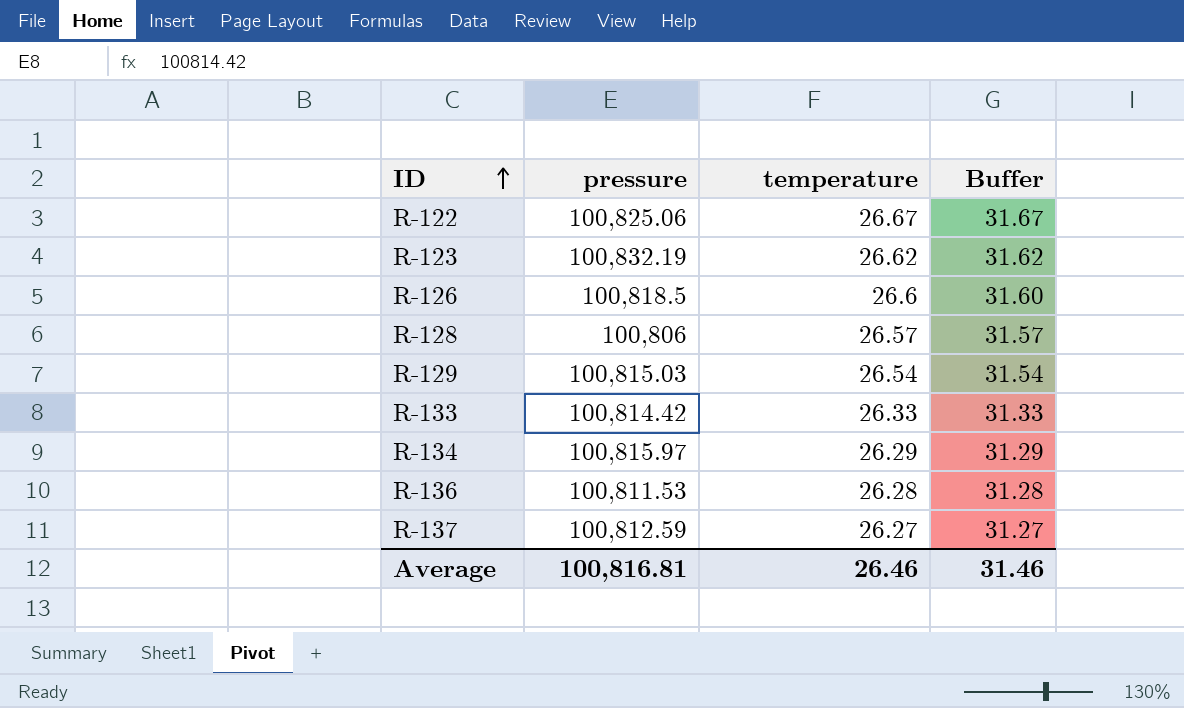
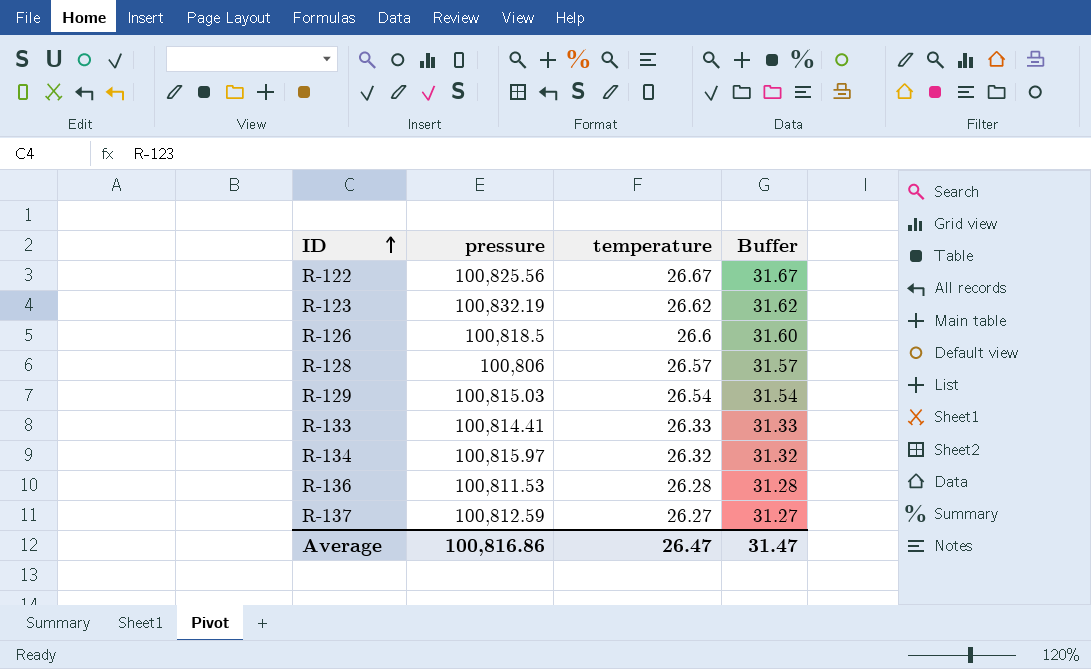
R-122 | pressure: 100,825.06 -> 100,825.56
R-133 | pressure: 100,814.42 -> 100,814.41
R-134 | temperature: 26.29 -> 26.32
R-134 | Buffer: 31.29 -> 31.32
Average | pressure: 100,816.81 -> 100,816.86
Average | temperature: 26.46 -> 26.47
Average | Buffer: 31.46 -> 31.47

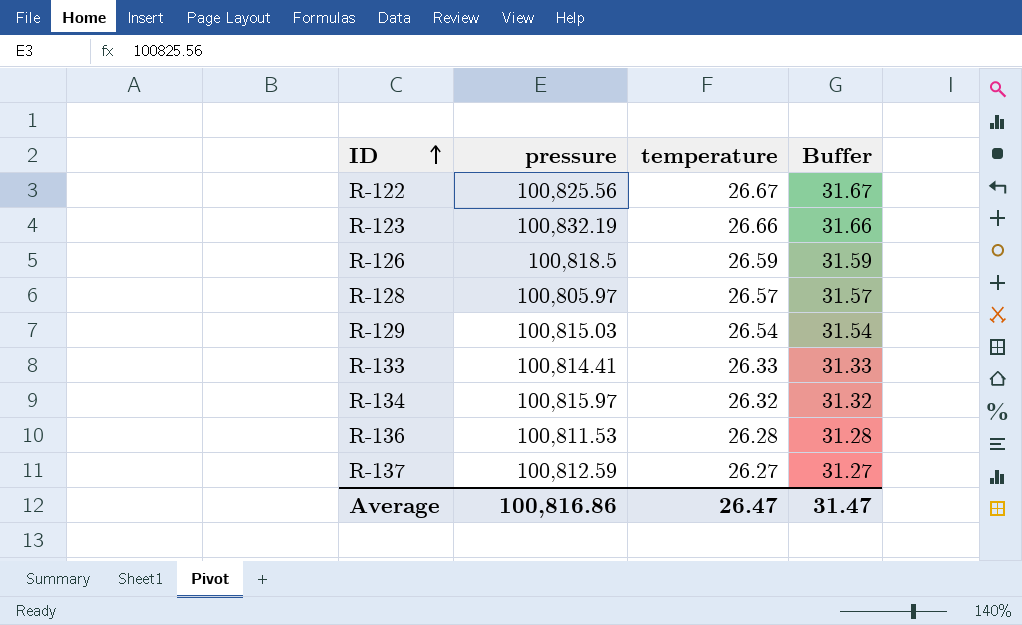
R-123 | temperature: 26.62 -> 26.66
R-123 | Buffer: 31.62 -> 31.66
R-126 | temperature: 26.6 -> 26.59
R-126 | Buffer: 31.60 -> 31.59
R-128 | pressure: 100,806 -> 100,805.97

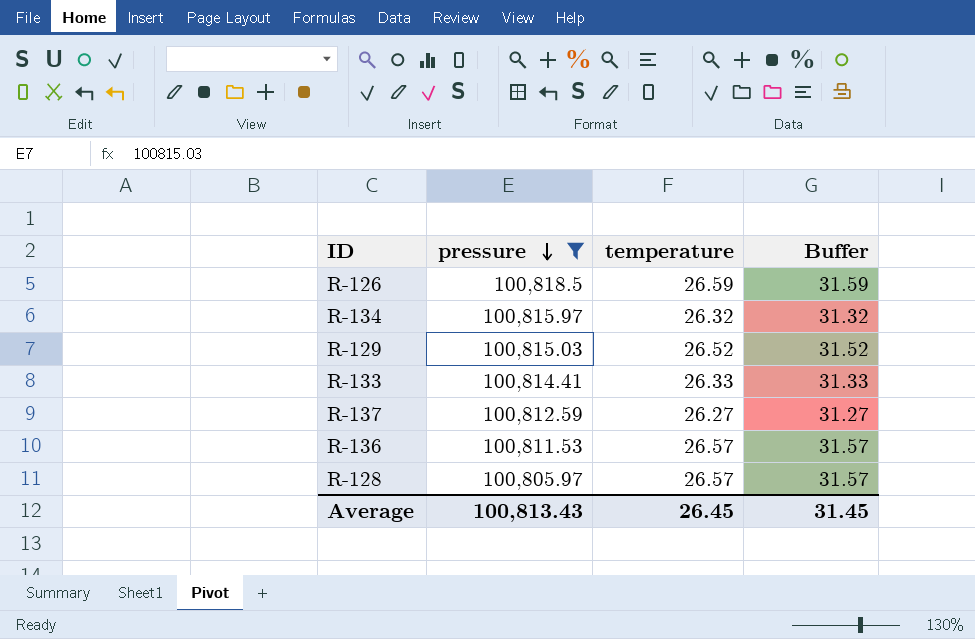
filter: none -> pressure <= 100,818.5
row order: ID ascending -> pressure descending
R-129 | temperature: 26.54 -> 26.52
R-129 | Buffer: 31.54 -> 31.52
R-136 | temperature: 26.28 -> 26.57
R-136 | Buffer: 31.28 -> 31.57
Average | pressure: 100,816.86 -> 100,813.43
Average | temperature: 26.47 -> 26.45
Average | Buffer: 31.47 -> 31.45

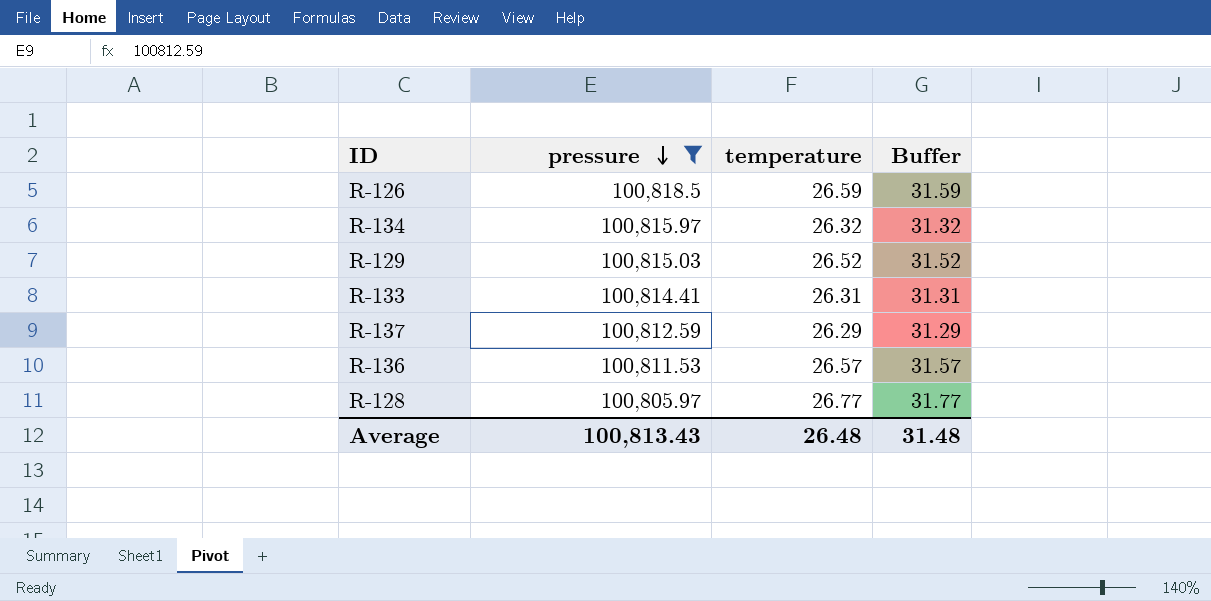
R-133 | temperature: 26.33 -> 26.31
R-133 | Buffer: 31.33 -> 31.31
R-137 | temperature: 26.27 -> 26.29
R-137 | Buffer: 31.27 -> 31.29
R-128 | temperature: 26.57 -> 26.77
R-128 | Buffer: 31.57 -> 31.77
Average | temperature: 26.45 -> 26.48
Average | Buffer: 31.45 -> 31.48

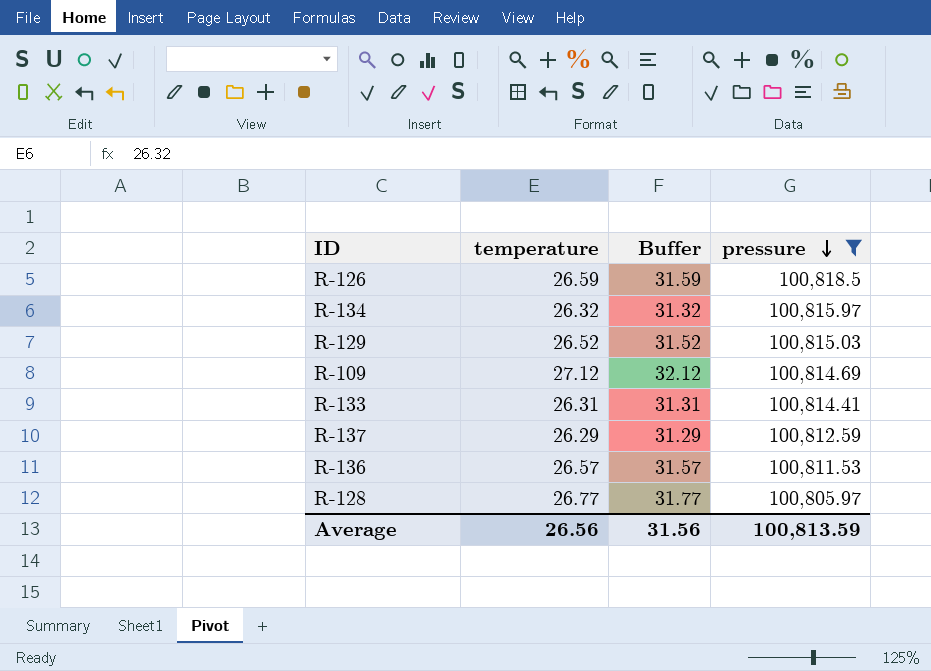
column pressure | position: 2 -> 4
row R-109: none -> 27.12 | 32.12 | 100,814.69
Average | temperature: 26.48 -> 26.56
Average | Buffer: 31.48 -> 31.56
Average | pressure: 100,813.43 -> 100,813.59

